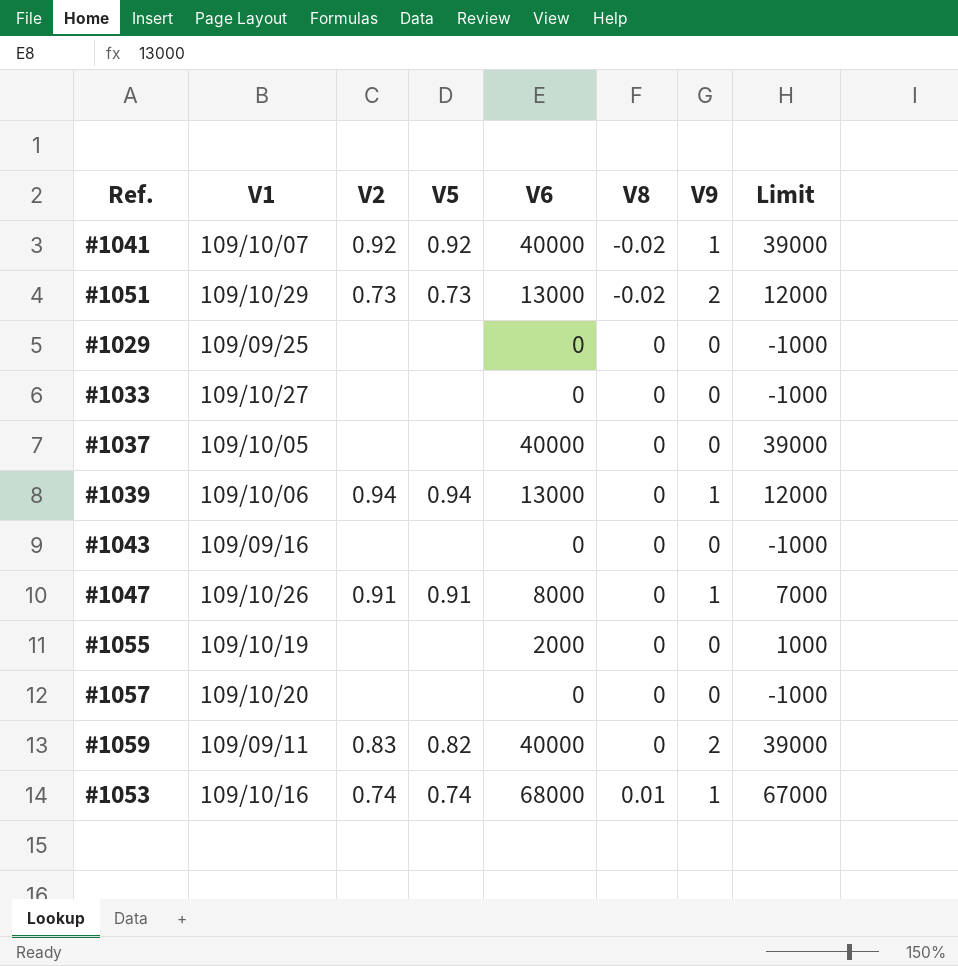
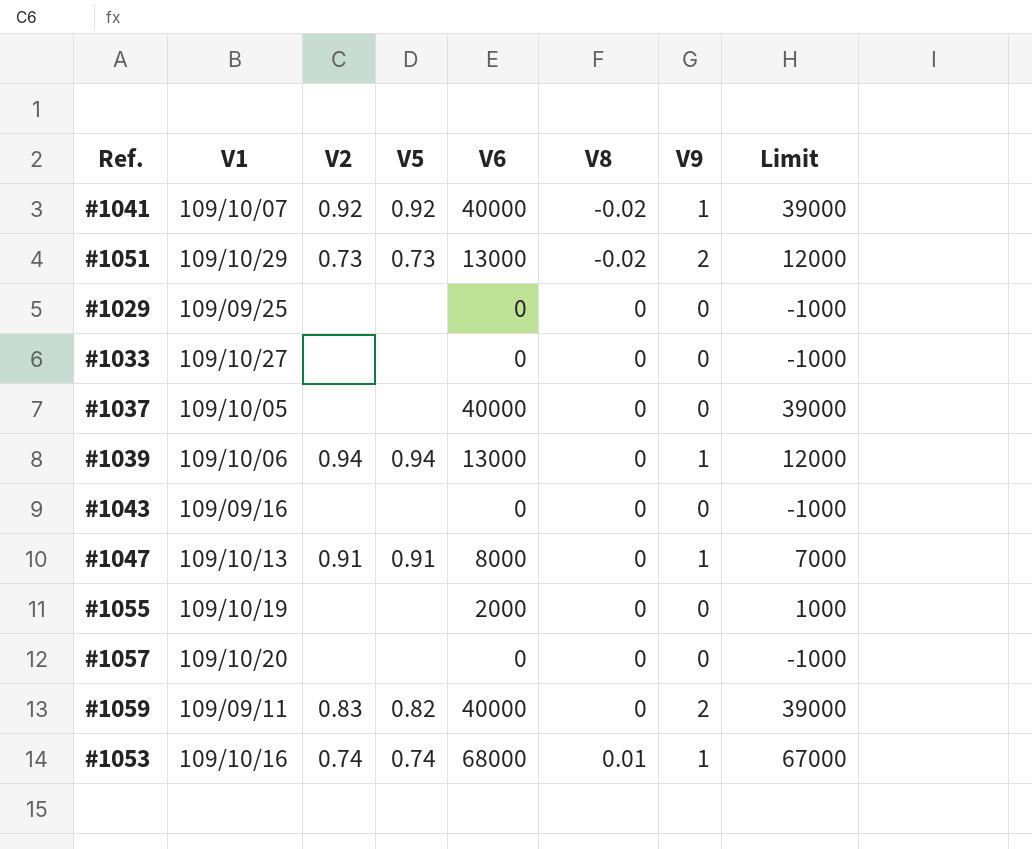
#1047 | V1: 109/10/26 -> 109/10/13

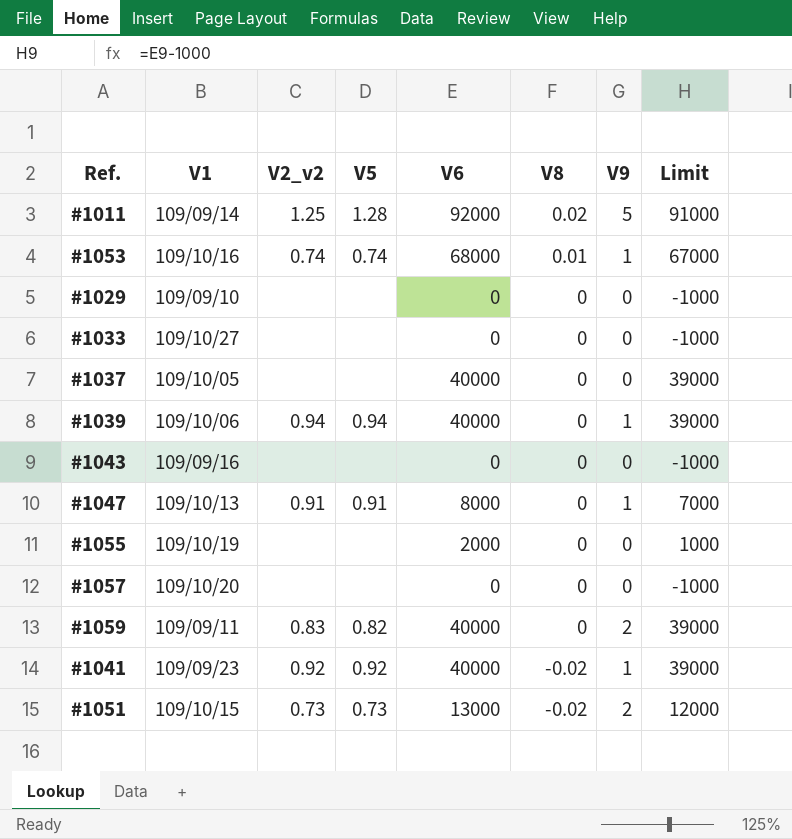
row order: V8 ascending -> V8 descending
column name: V2 -> V2_v2
row #1011: none -> 109/09/14 | 1.25 | 1.28 | 92000 | 0.02 | 5 | 91000
#1029 | V1: 109/09/25 -> 109/09/10
#1039 | V6: 13000 -> 40000
#1039 | Limit: 12000 -> 39000
#1041 | V1: 109/10/07 -> 109/09/23
#1051 | V1: 109/10/29 -> 109/10/15

